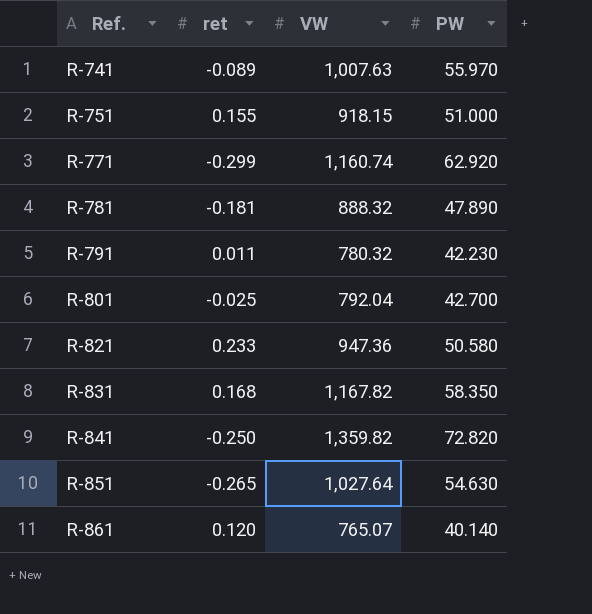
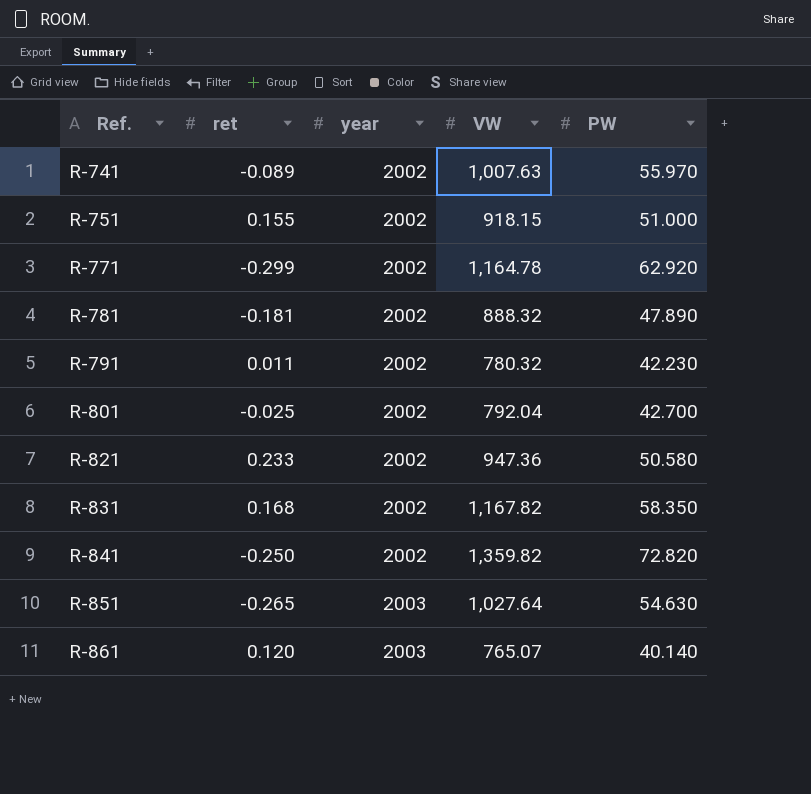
column year | position: none -> 3
R-771 | VW: 1,160.74 -> 1,164.78

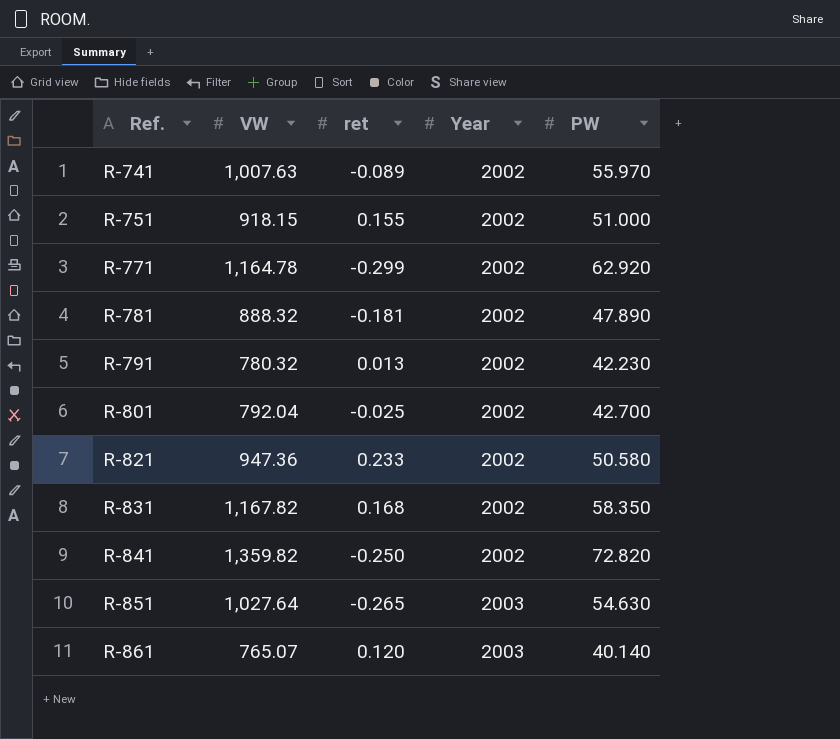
column VW | position: 4 -> 2
column name: year -> Year
R-791 | ret: 0.011 -> 0.013

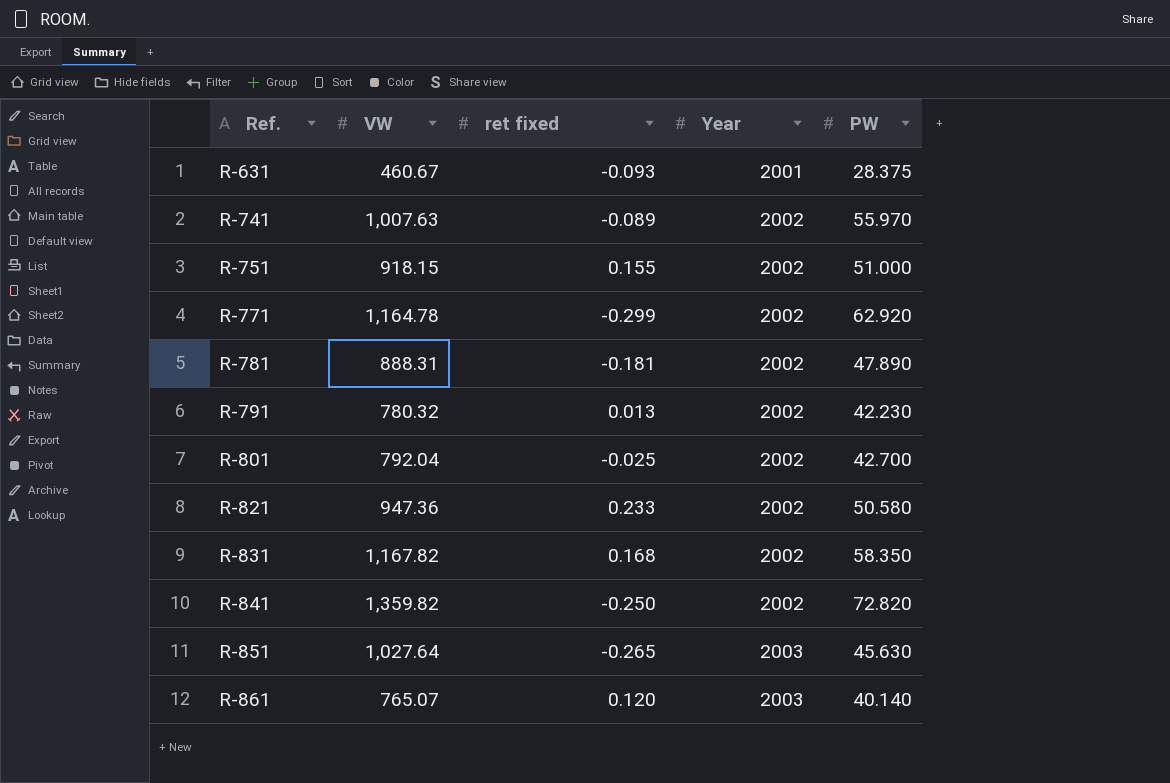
column name: ret -> ret fixed
row R-631: none -> 460.67 | -0.093 | 2001 | 28.375
R-781 | VW: 888.32 -> 888.31
R-851 | PW: 54.630 -> 45.630

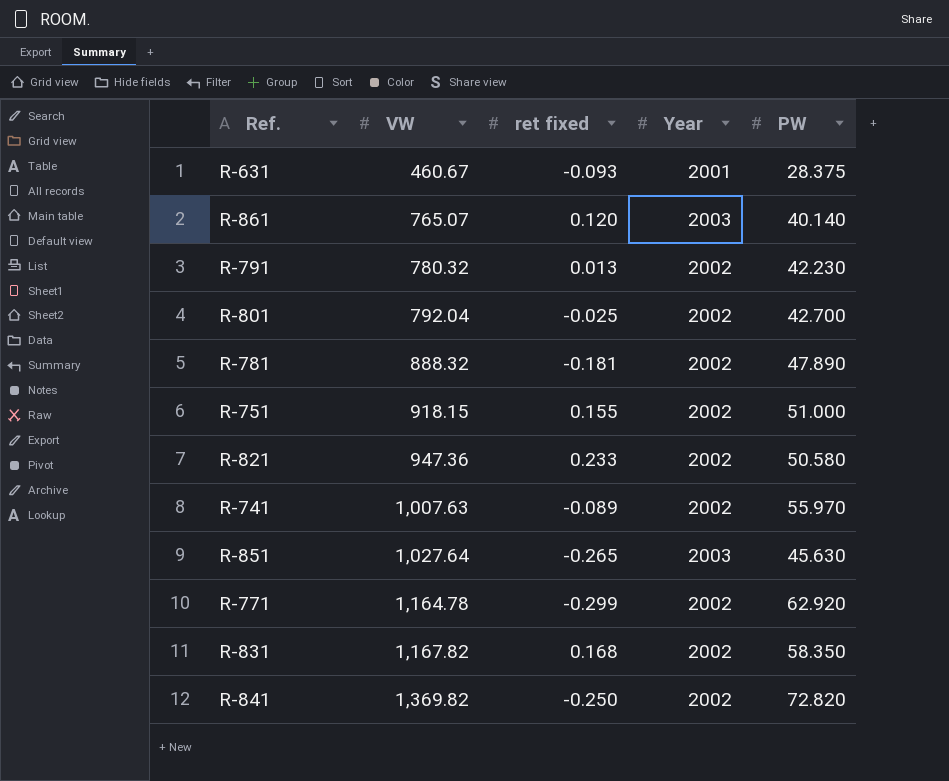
row order: Ref. ascending -> VW ascending
R-781 | VW: 888.31 -> 888.32
R-841 | VW: 1,359.82 -> 1,369.82

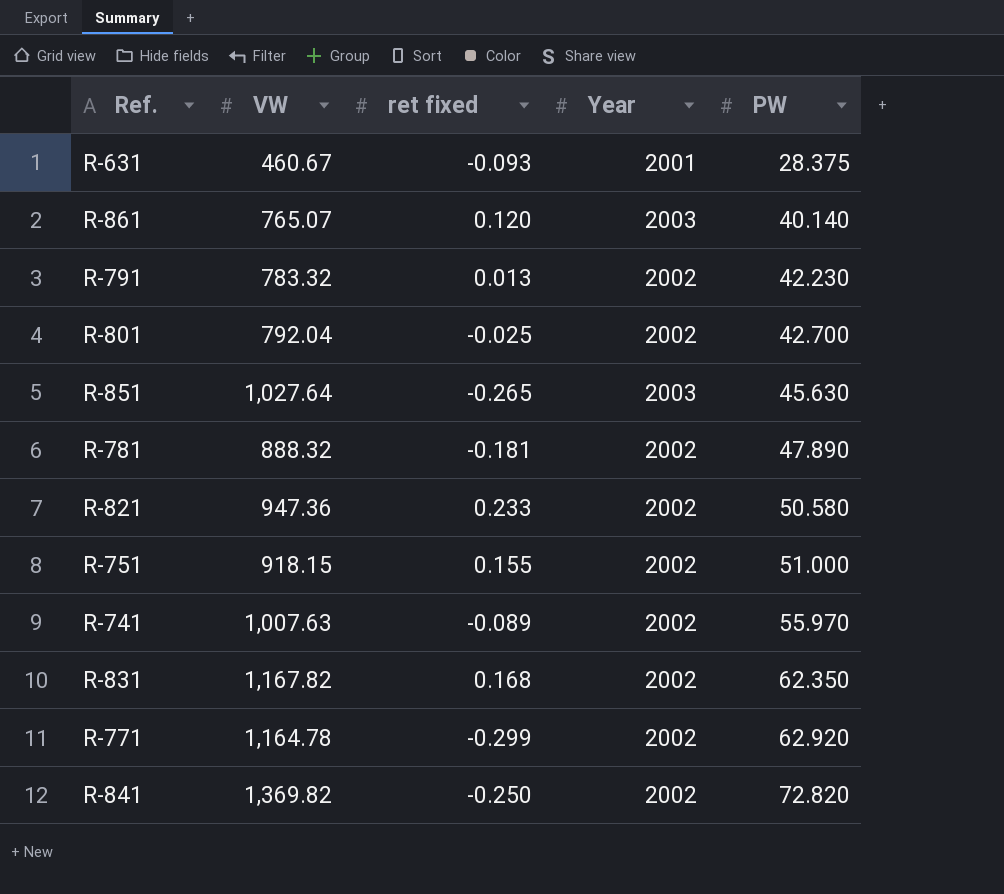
row order: VW ascending -> PW ascending
R-791 | VW: 780.32 -> 783.32
R-831 | PW: 58.350 -> 62.350

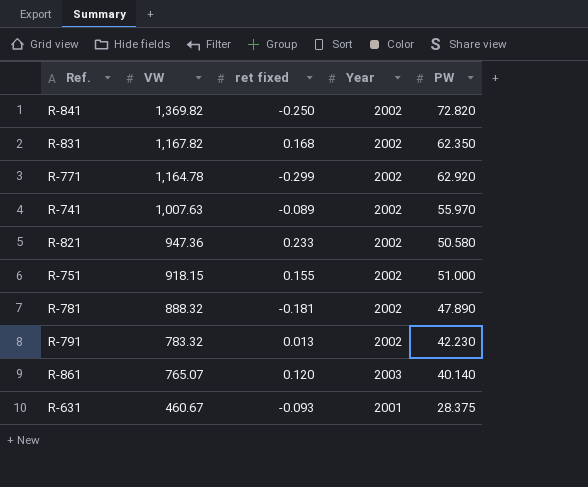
row order: PW ascending -> VW descending
row R-801: 792.04 | -0.025 | 2002 | 42.700 -> none
row R-851: 1,027.64 | -0.265 | 2003 | 45.630 -> none

